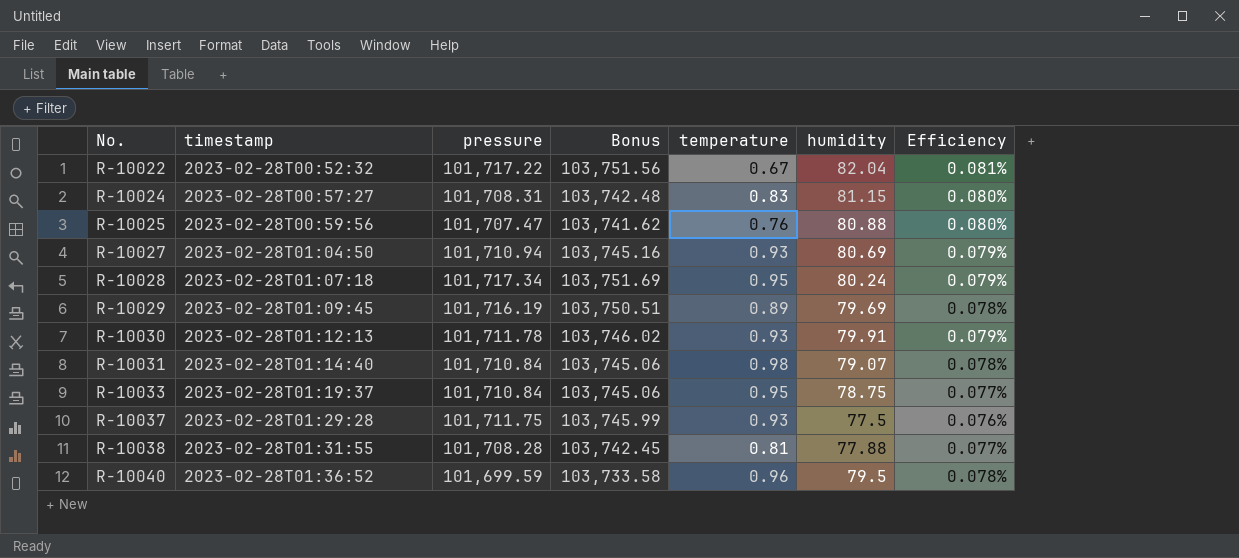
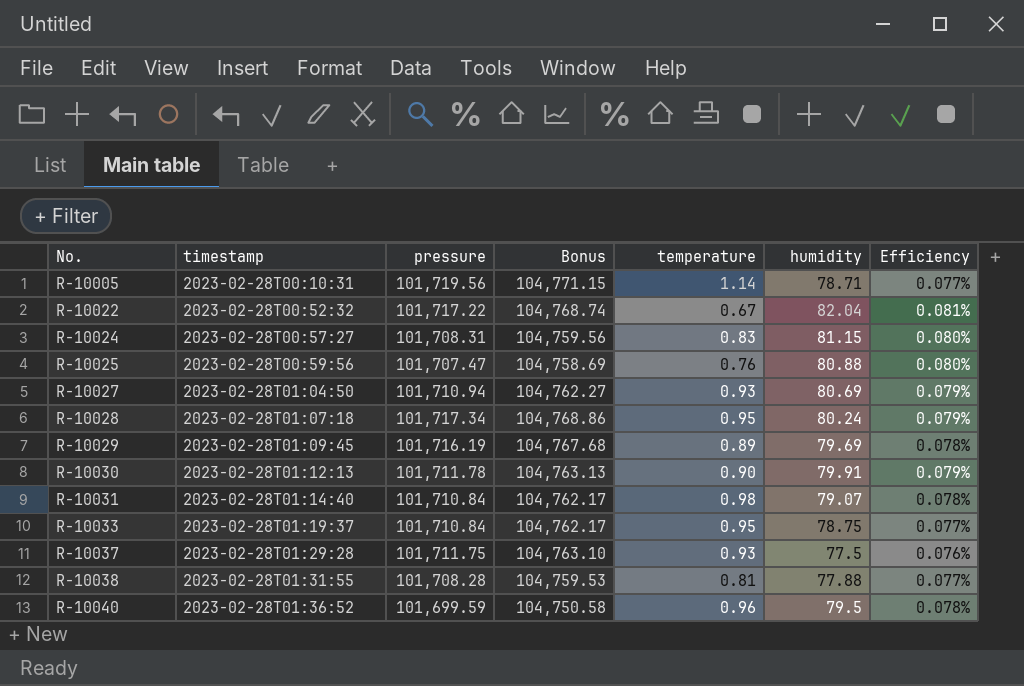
column Bonus | formula: [pressure] * 1.02 -> [pressure] * 1.03
row R-10005: none -> 2023-02-28T00:10:31 | 101,719.56 | 104,771.15 | 1.14 | 78.71 | 0.077%
R-10030 | temperature: 0.93 -> 0.90

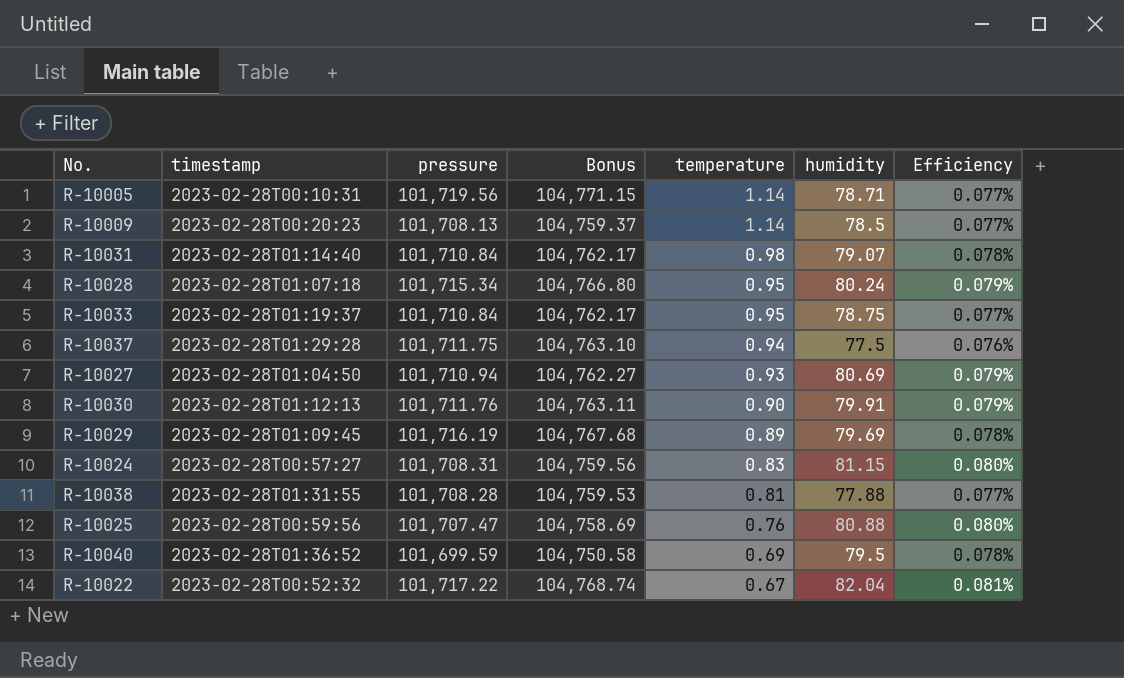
row order: No. ascending -> temperature descending
row R-10009: none -> 2023-02-28T00:20:23 | 101,708.13 | 104,759.37 | 1.14 | 78.5 | 0.077%
R-10028 | pressure: 101,717.34 -> 101,715.34
R-10028 | Bonus: 104,768.86 -> 104,766.80
R-10037 | temperature: 0.93 -> 0.94
R-10030 | pressure: 101,711.78 -> 101,711.76
R-10030 | Bonus: 104,763.13 -> 104,763.11
R-10040 | temperature: 0.96 -> 0.69

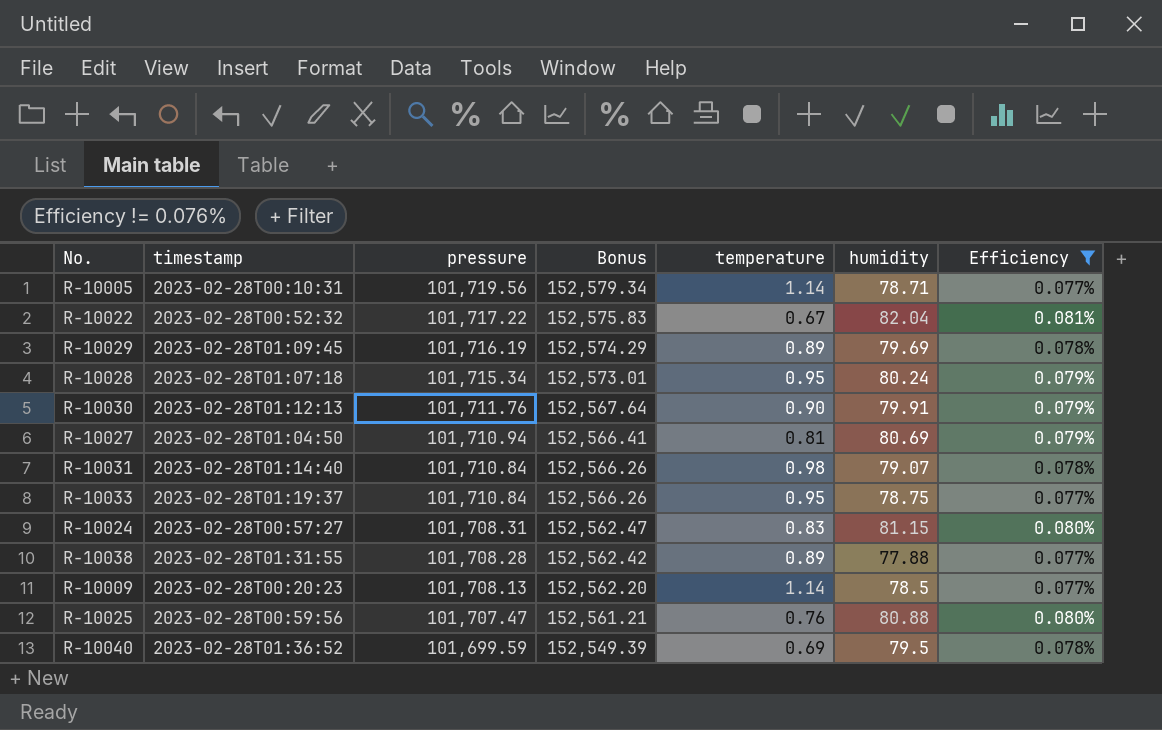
filter: none -> Efficiency != 0.076%
row order: temperature descending -> pressure descending
column Bonus | formula: [pressure] * 1.03 -> [pressure] * 1.5
R-10027 | temperature: 0.93 -> 0.81
R-10038 | temperature: 0.81 -> 0.89

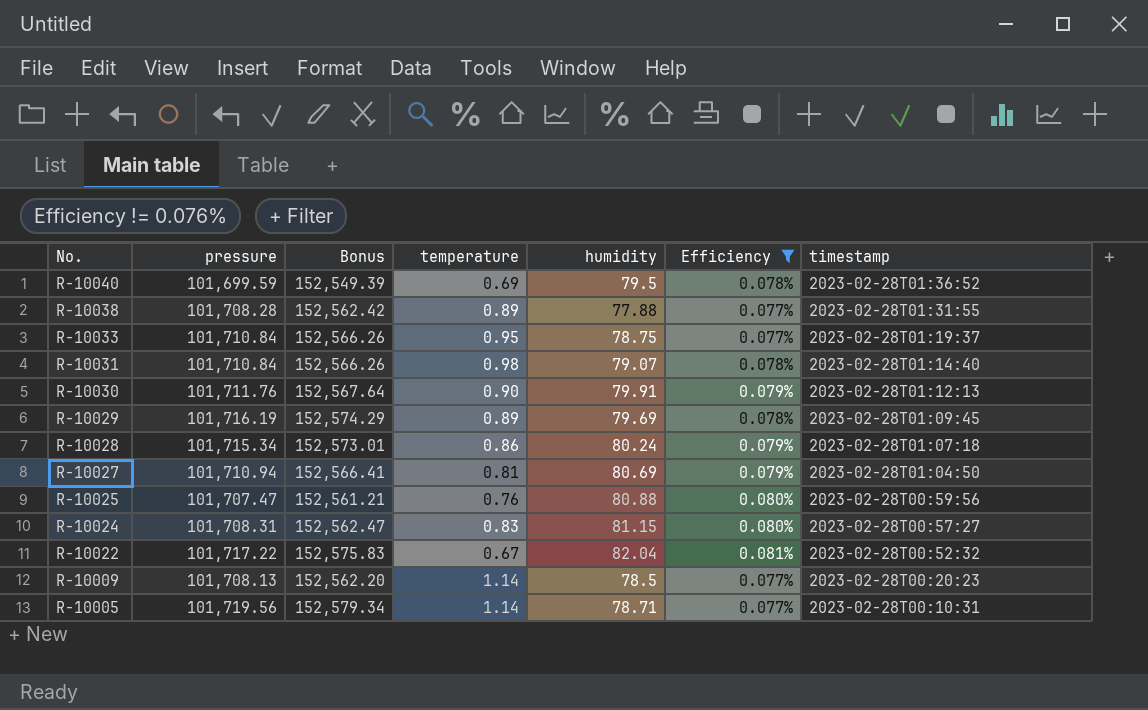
row order: pressure descending -> No. descending
column timestamp | position: 2 -> 7
R-10028 | temperature: 0.95 -> 0.86

